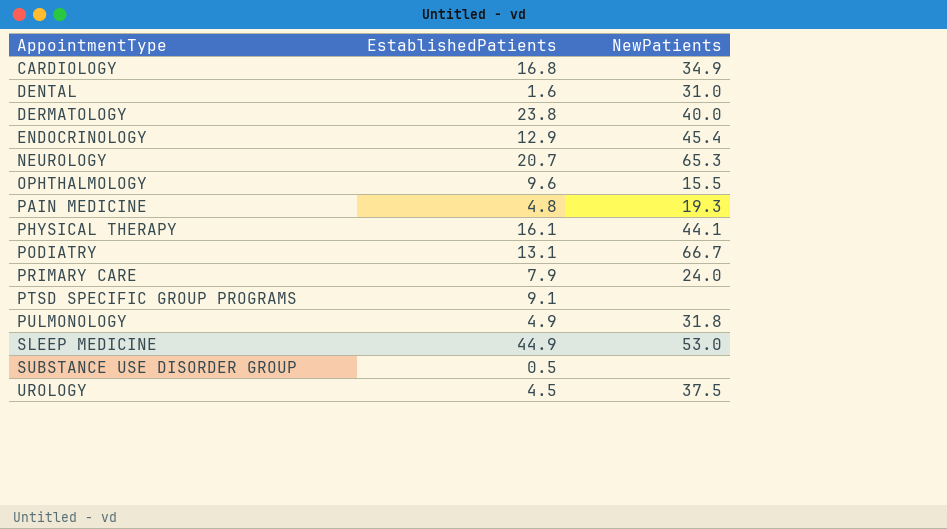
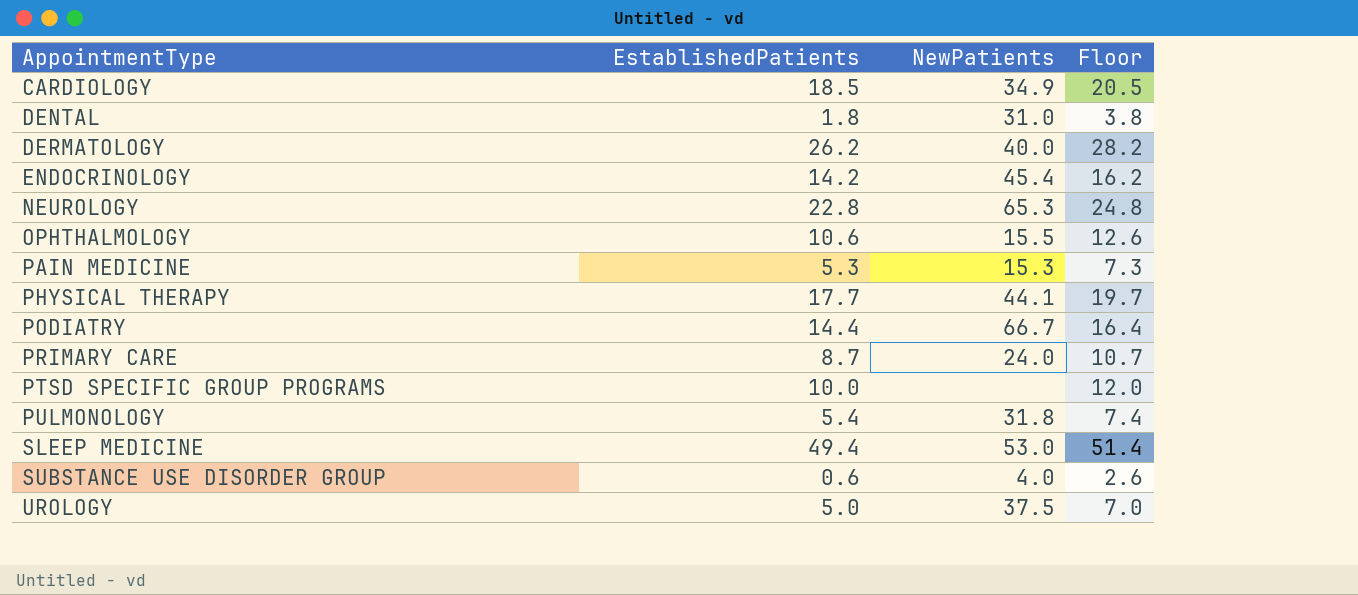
column Floor | formula: none -> [EstablishedPatients] + 2
CARDIOLOGY | EstablishedPatients: 16.8 -> 18.5
DENTAL | EstablishedPatients: 1.6 -> 1.8
DERMATOLOGY | EstablishedPatients: 23.8 -> 26.2
ENDOCRINOLOGY | EstablishedPatients: 12.9 -> 14.2
NEUROLOGY | EstablishedPatients: 20.7 -> 22.8
OPHTHALMOLOGY | EstablishedPatients: 9.6 -> 10.6
PAIN MEDICINE | EstablishedPatients: 4.8 -> 5.3
PAIN MEDICINE | NewPatients: 19.3 -> 15.3
PHYSICAL THERAPY | EstablishedPatients: 16.1 -> 17.7
PODIATRY | EstablishedPatients: 13.1 -> 14.4
PRIMARY CARE | EstablishedPatients: 7.9 -> 8.7
PTSD SPECIFIC GROUP PROGRAMS | EstablishedPatients: 9.1 -> 10.0
PULMONOLOGY | EstablishedPatients: 4.9 -> 5.4
SLEEP MEDICINE | EstablishedPatients: 44.9 -> 49.4
SUBSTANCE USE DISORDER GROUP | EstablishedPatients: 0.5 -> 0.6
SUBSTANCE USE DISORDER GROUP | NewPatients: none -> 4.0
UROLOGY | EstablishedPatients: 4.5 -> 5.0

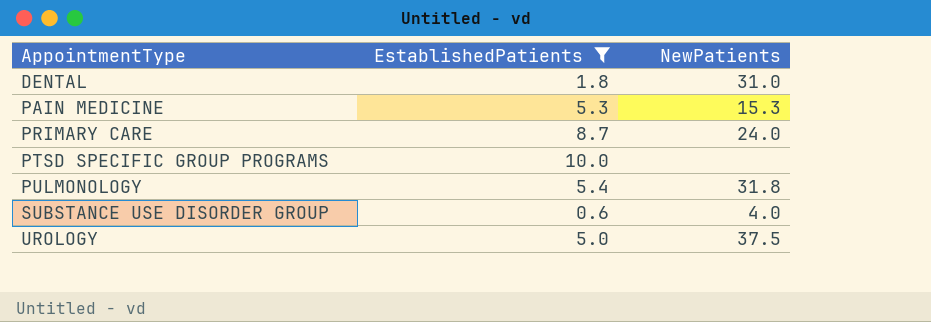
filter: none -> EstablishedPatients <= 10.0
column Floor | formula: [EstablishedPatients] + 2 -> none

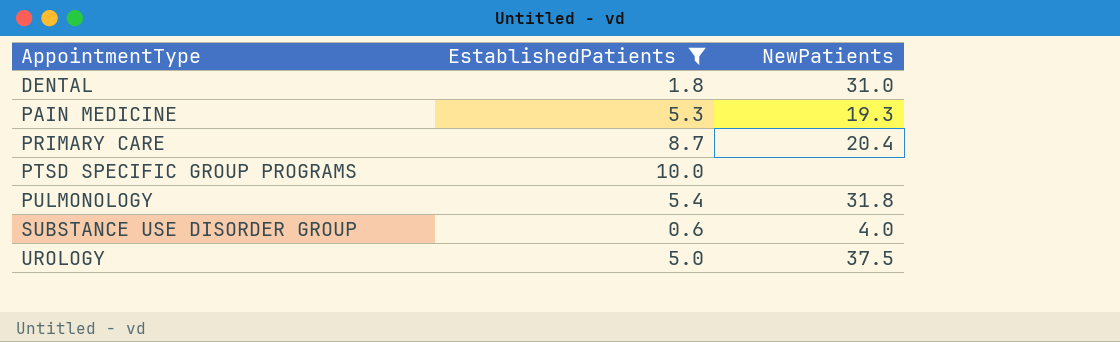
PAIN MEDICINE | NewPatients: 15.3 -> 19.3
PRIMARY CARE | NewPatients: 24.0 -> 20.4

